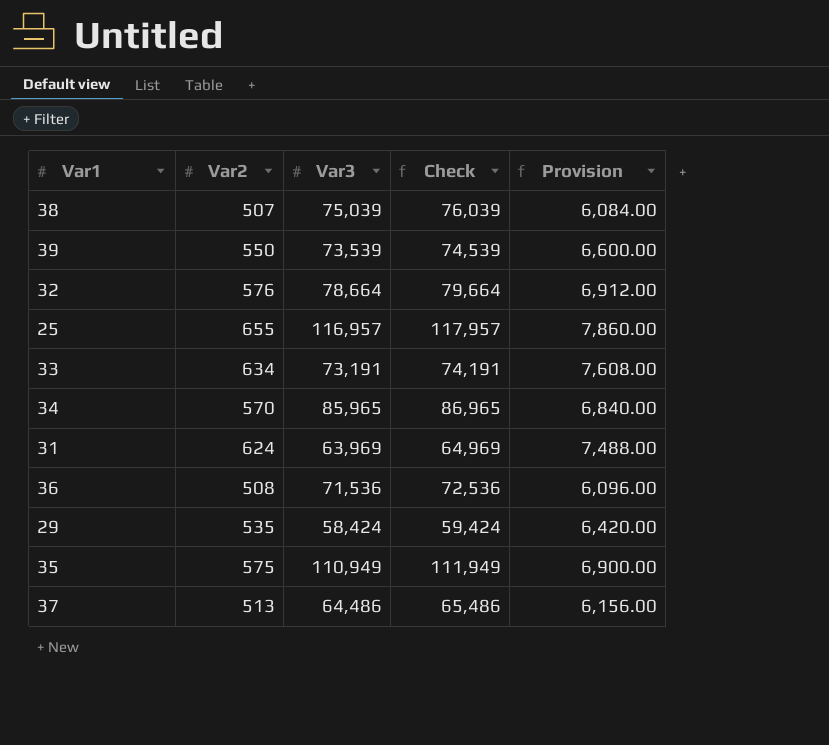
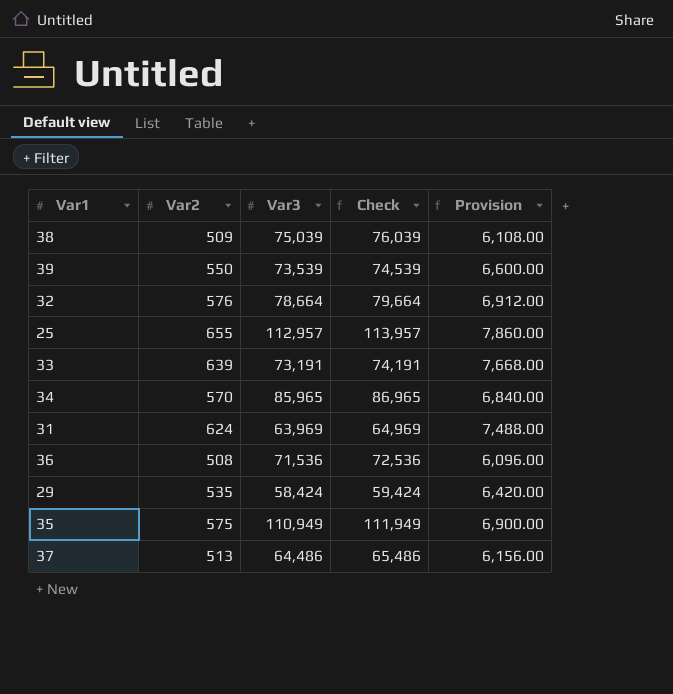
38 | Var2: 507 -> 509
38 | Provision: 6,084.00 -> 6,108.00
25 | Var3: 116,957 -> 112,957
25 | Check: 117,957 -> 113,957
33 | Var2: 634 -> 639
33 | Provision: 7,608.00 -> 7,668.00

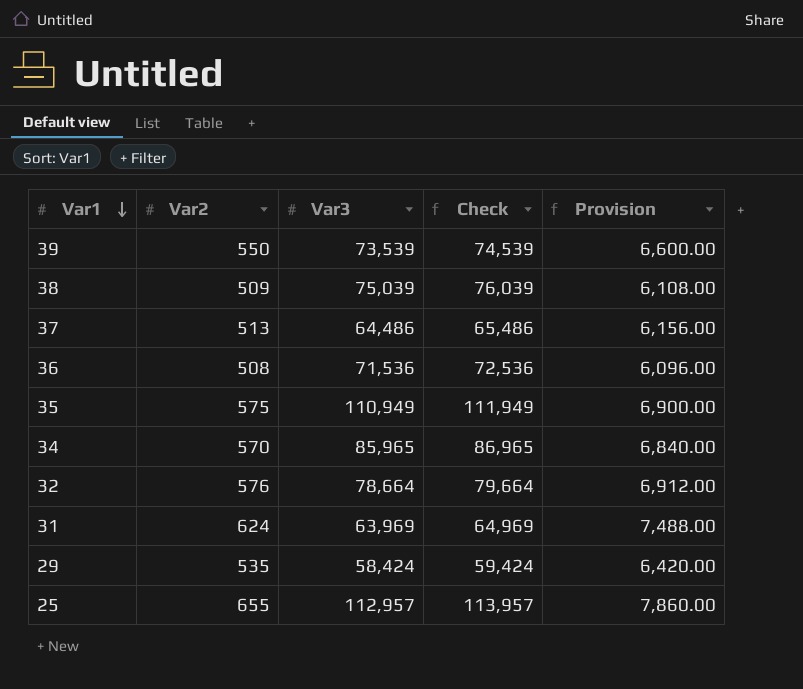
row order: none -> Var1 descending
row 33: 639 | 73,191 | 74,191 | 7,668.00 -> none

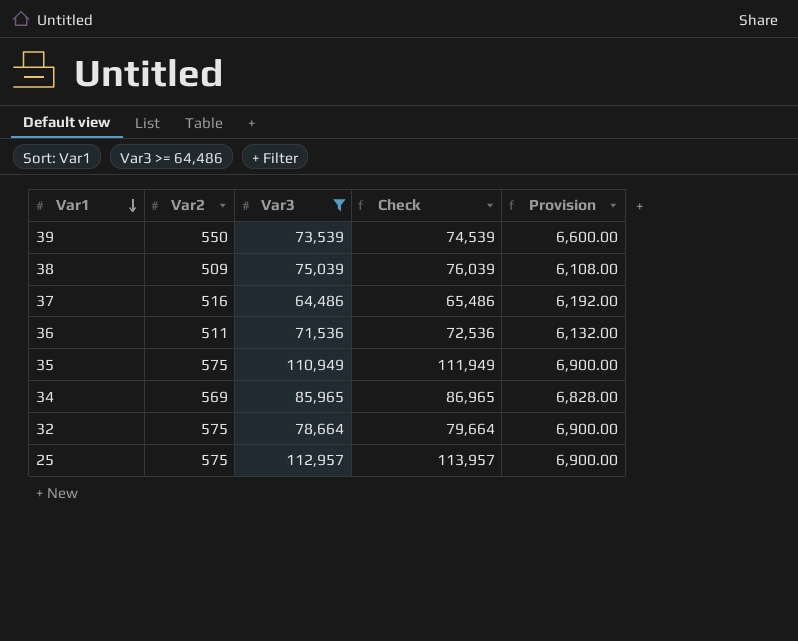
filter: none -> Var3 >= 64,486
37 | Var2: 513 -> 516
37 | Provision: 6,156.00 -> 6,192.00
36 | Var2: 508 -> 511
36 | Provision: 6,096.00 -> 6,132.00
34 | Var2: 570 -> 569
34 | Provision: 6,840.00 -> 6,828.00
32 | Var2: 576 -> 575
32 | Provision: 6,912.00 -> 6,900.00
25 | Var2: 655 -> 575
25 | Provision: 7,860.00 -> 6,900.00

